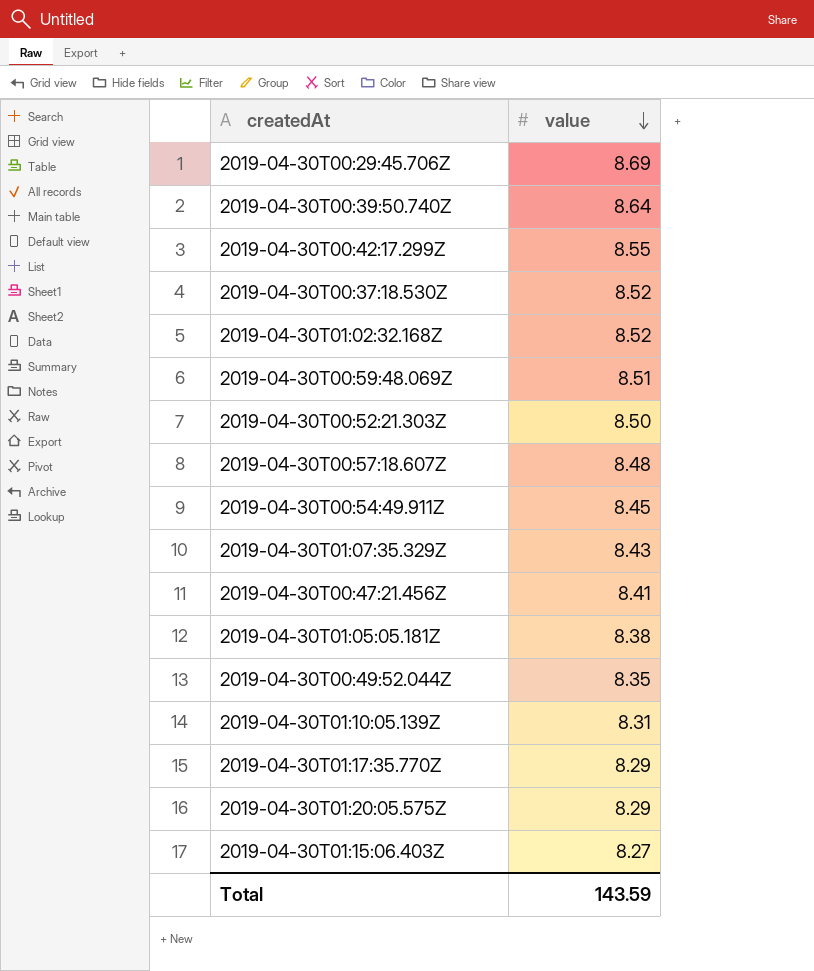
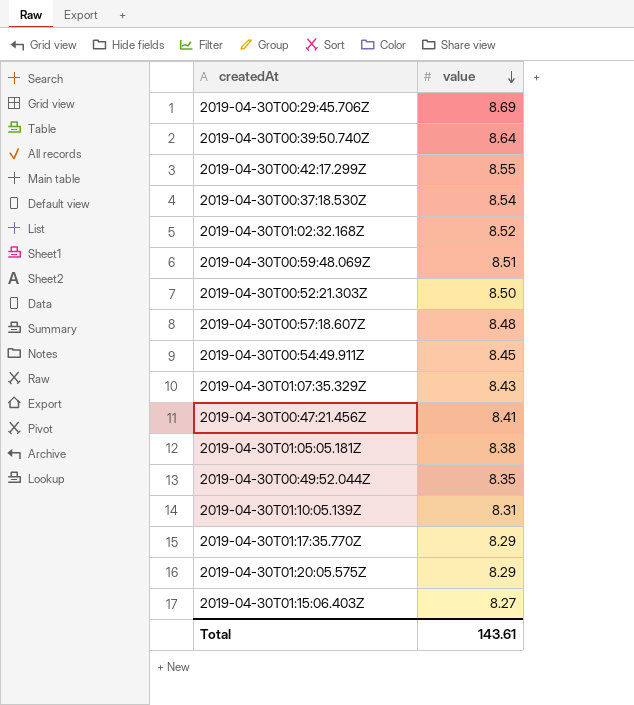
2019-04-30T00:37:18.530Z | value: 8.52 -> 8.54
Total | value: 143.59 -> 143.61

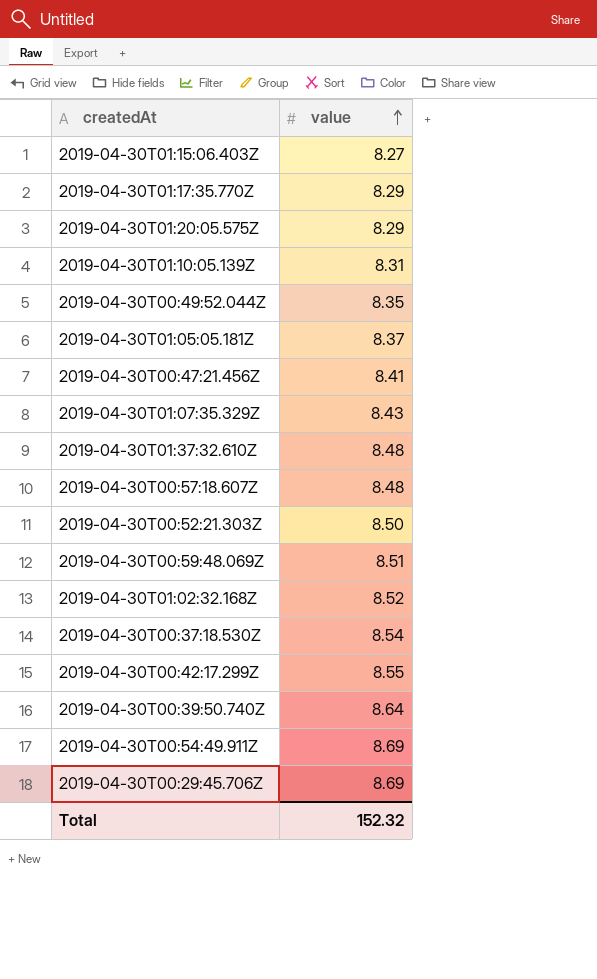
row order: value descending -> value ascending
2019-04-30T01:05:05.181Z | value: 8.38 -> 8.37
row 2019-04-30T01:37:32.610Z: none -> 8.48
2019-04-30T00:54:49.911Z | value: 8.45 -> 8.69
Total | value: 143.61 -> 152.32

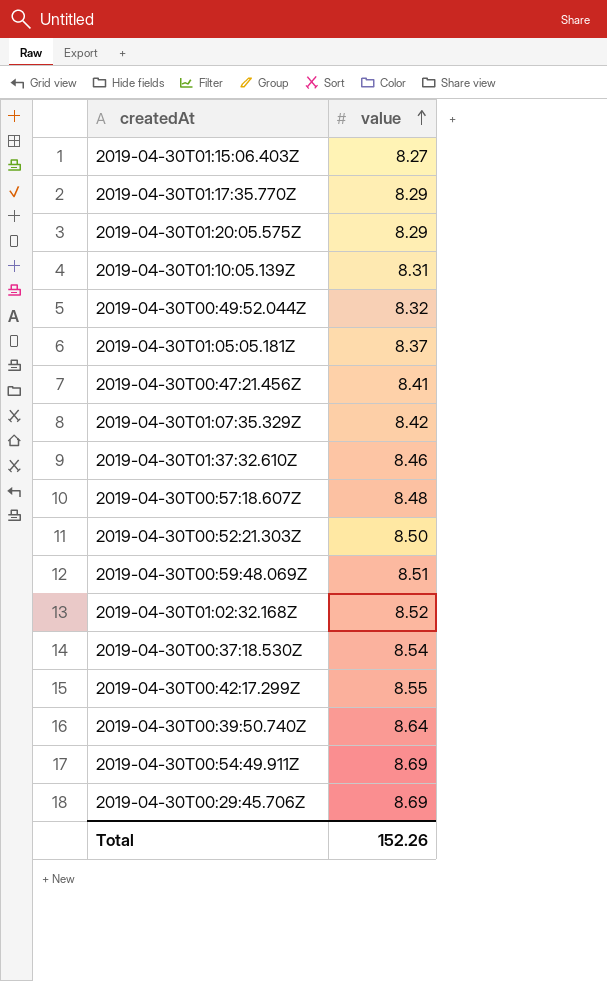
2019-04-30T00:49:52.044Z | value: 8.35 -> 8.32
2019-04-30T01:07:35.329Z | value: 8.43 -> 8.42
2019-04-30T01:37:32.610Z | value: 8.48 -> 8.46
Total | value: 152.32 -> 152.26

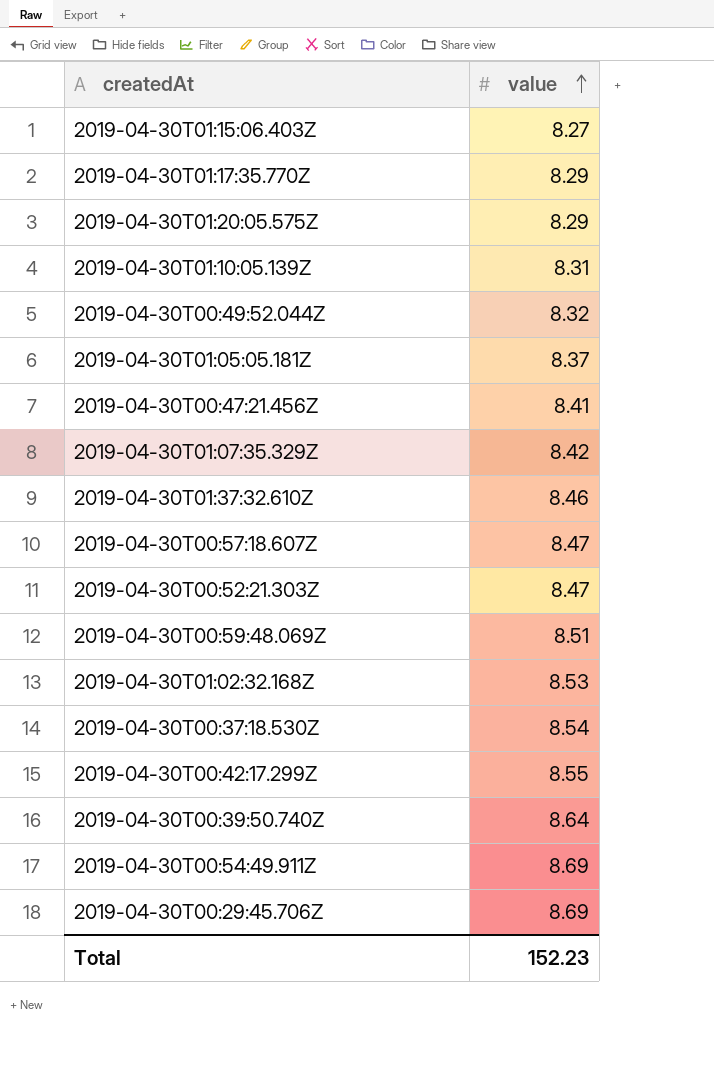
2019-04-30T00:57:18.607Z | value: 8.48 -> 8.47
2019-04-30T00:52:21.303Z | value: 8.50 -> 8.47
2019-04-30T01:02:32.168Z | value: 8.52 -> 8.53
Total | value: 152.26 -> 152.23

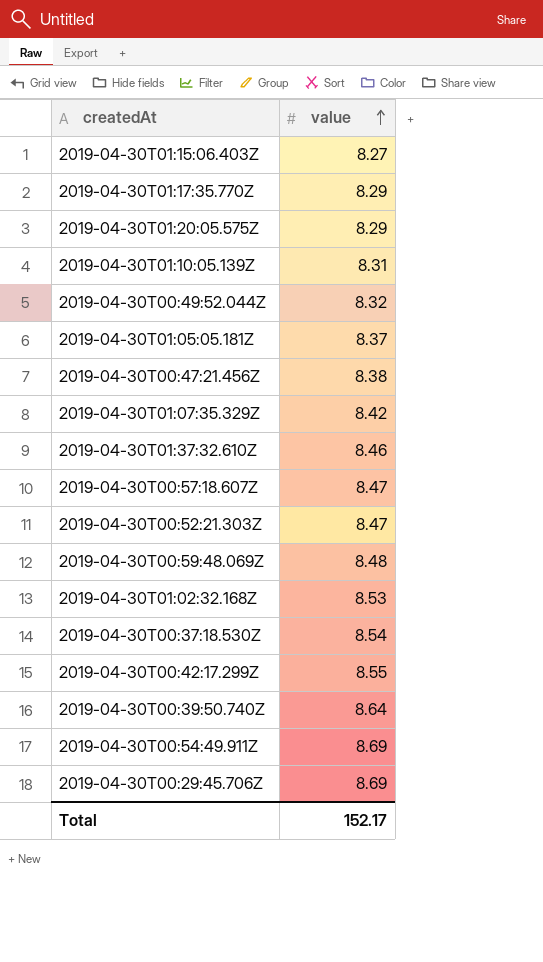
2019-04-30T00:47:21.456Z | value: 8.41 -> 8.38
2019-04-30T00:59:48.069Z | value: 8.51 -> 8.48
Total | value: 152.23 -> 152.17

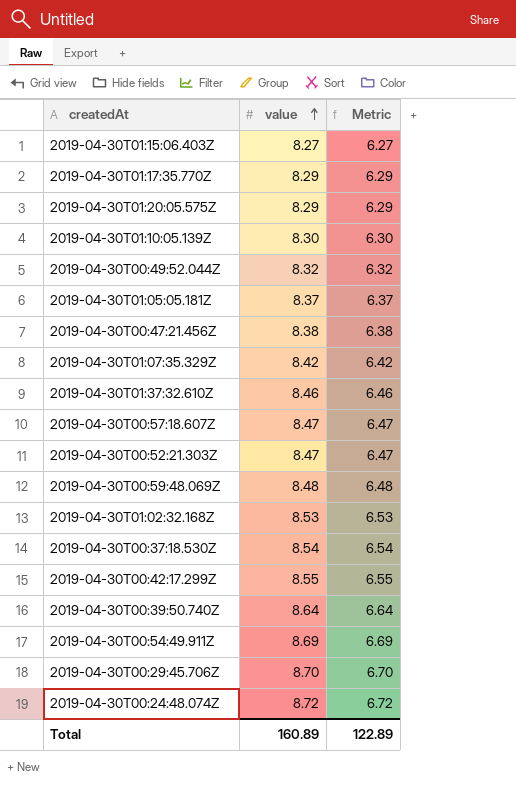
column Metric | formula: none -> [value] - 2
2019-04-30T01:10:05.139Z | value: 8.31 -> 8.30
2019-04-30T00:29:45.706Z | value: 8.69 -> 8.70
row 2019-04-30T00:24:48.074Z: none -> 8.72 | 6.72
Total | value: 152.17 -> 160.89

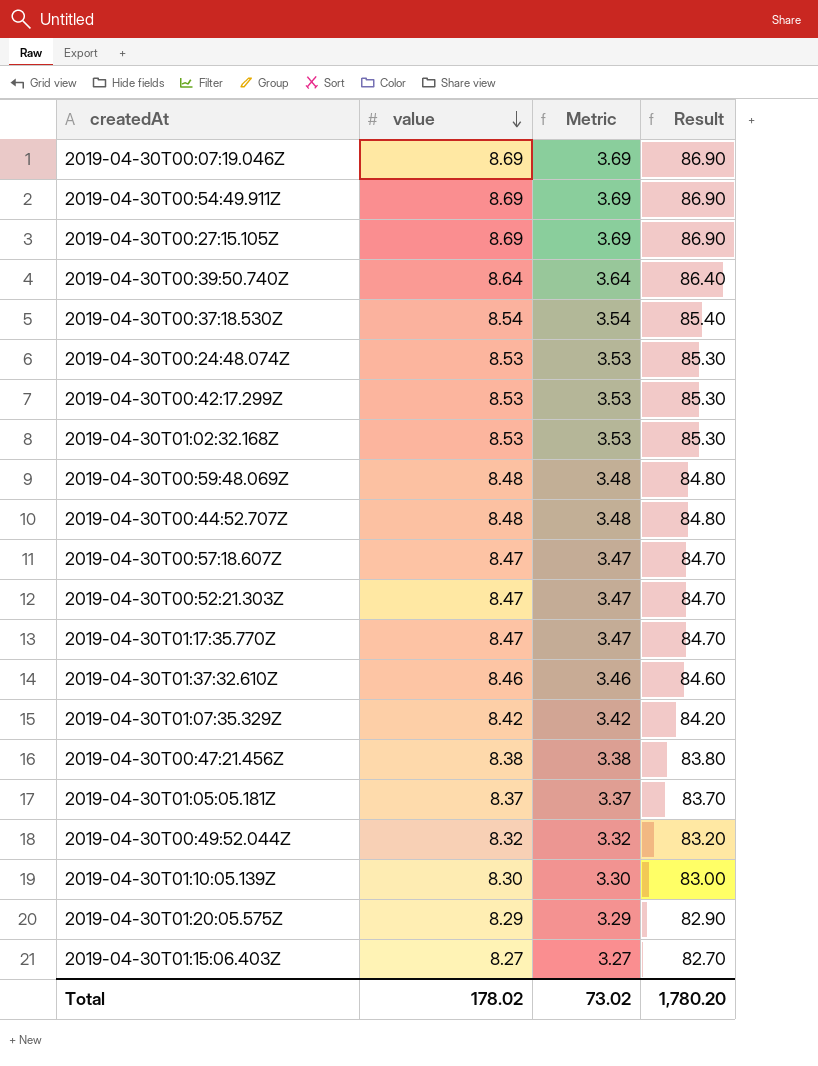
row order: value ascending -> value descending
column Metric | formula: [value] - 2 -> [value] - 5
column Result | formula: none -> [value] * 10
row 2019-04-30T00:29:45.706Z: 8.70 | 6.70 -> none
row 2019-04-30T00:07:19.046Z: none -> 8.69 | 3.69 | 86.90
row 2019-04-30T00:27:15.105Z: none -> 8.69 | 3.69 | 86.90
2019-04-30T00:24:48.074Z | value: 8.72 -> 8.53
2019-04-30T00:42:17.299Z | value: 8.55 -> 8.53
row 2019-04-30T00:44:52.707Z: none -> 8.48 | 3.48 | 84.80
2019-04-30T01:17:35.770Z | value: 8.29 -> 8.47
Total | value: 160.89 -> 178.02
Total | Metric: 122.89 -> 73.02

